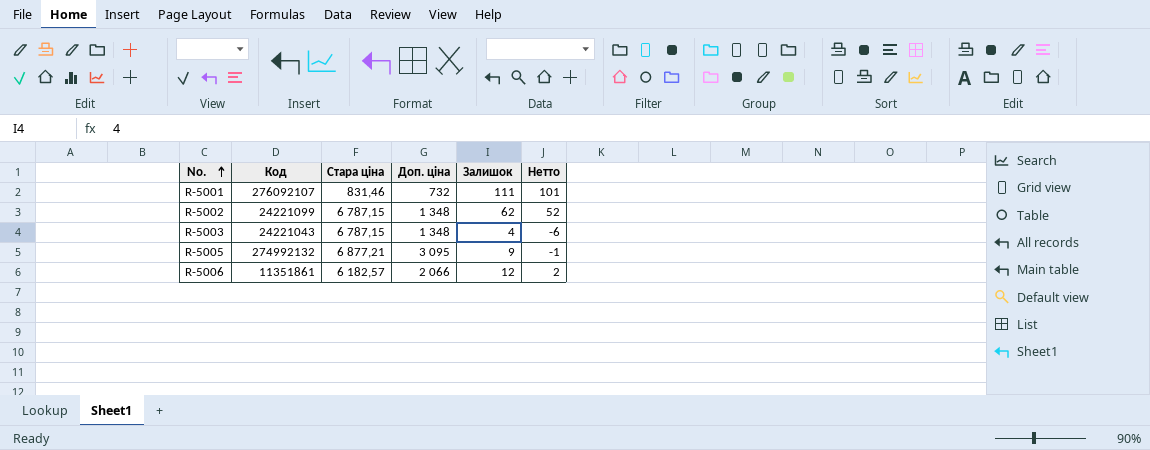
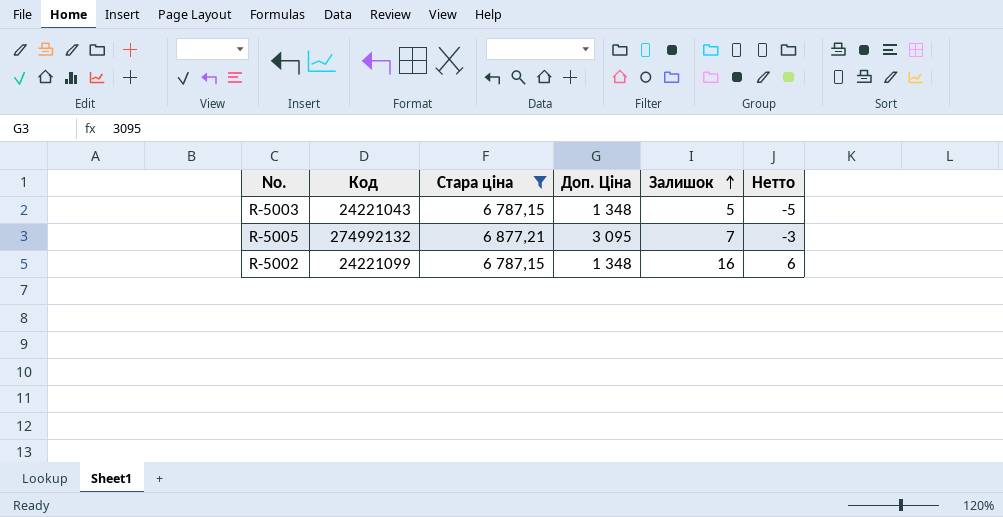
filter: none -> Стара ціна >= 6 787,15
row order: No. ascending -> Залишок ascending
column name: Доп. ціна -> Доп. Ціна
R-5003 | Залишок: 4 -> 5
R-5003 | Нетто: -6 -> -5
R-5005 | Залишок: 9 -> 7
R-5005 | Нетто: -1 -> -3
R-5002 | Залишок: 62 -> 16
R-5002 | Нетто: 52 -> 6

